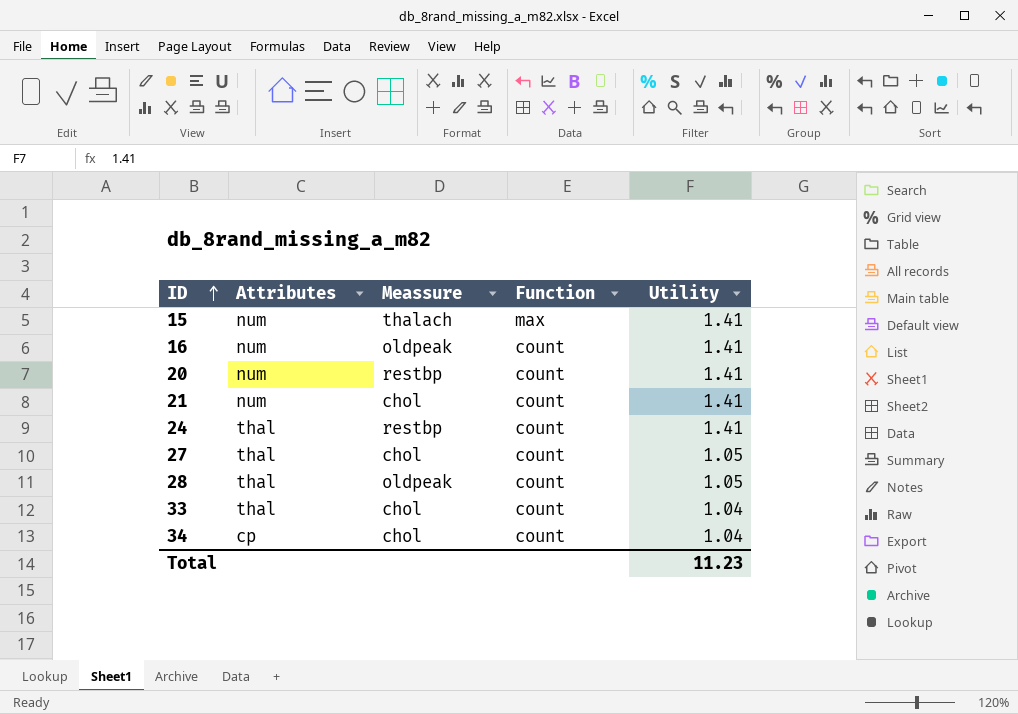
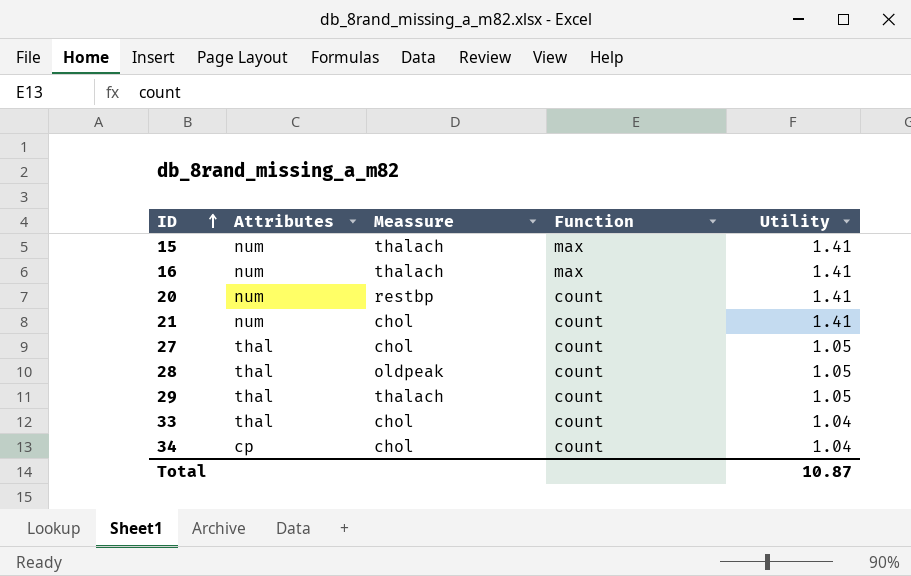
row 24: thal | restbp | count | 1.41 -> none
16 | Meassure: oldpeak -> thalach
16 | Function: count -> max
row 29: none -> thal | thalach | count | 1.05
Total | Utility: 11.23 -> 10.87

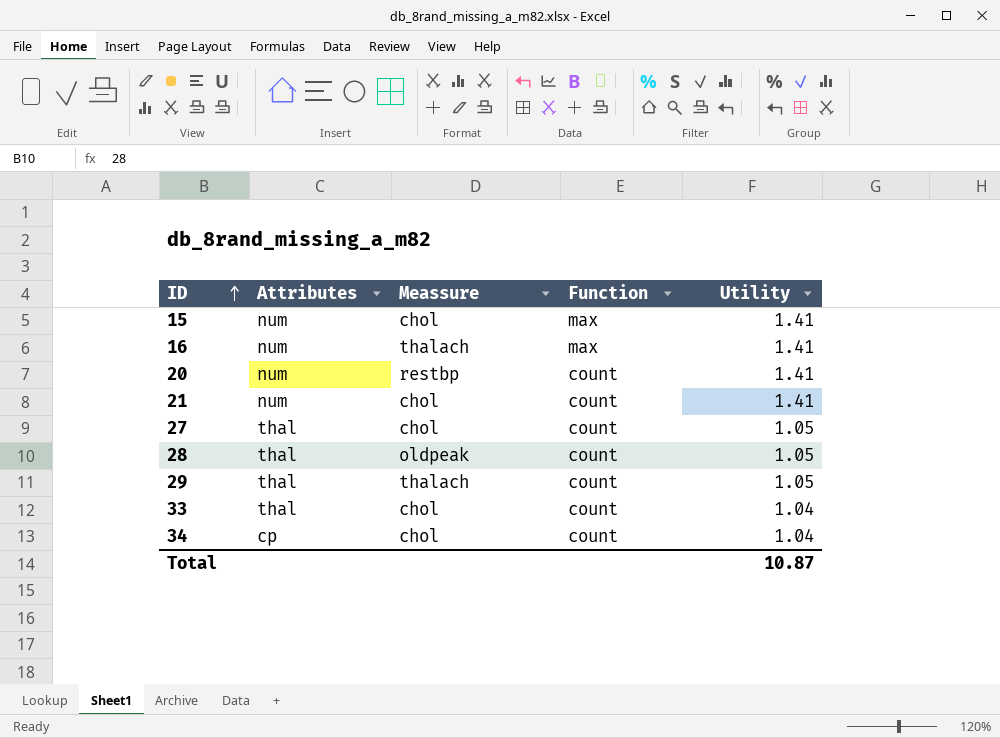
15 | Meassure: thalach -> chol

